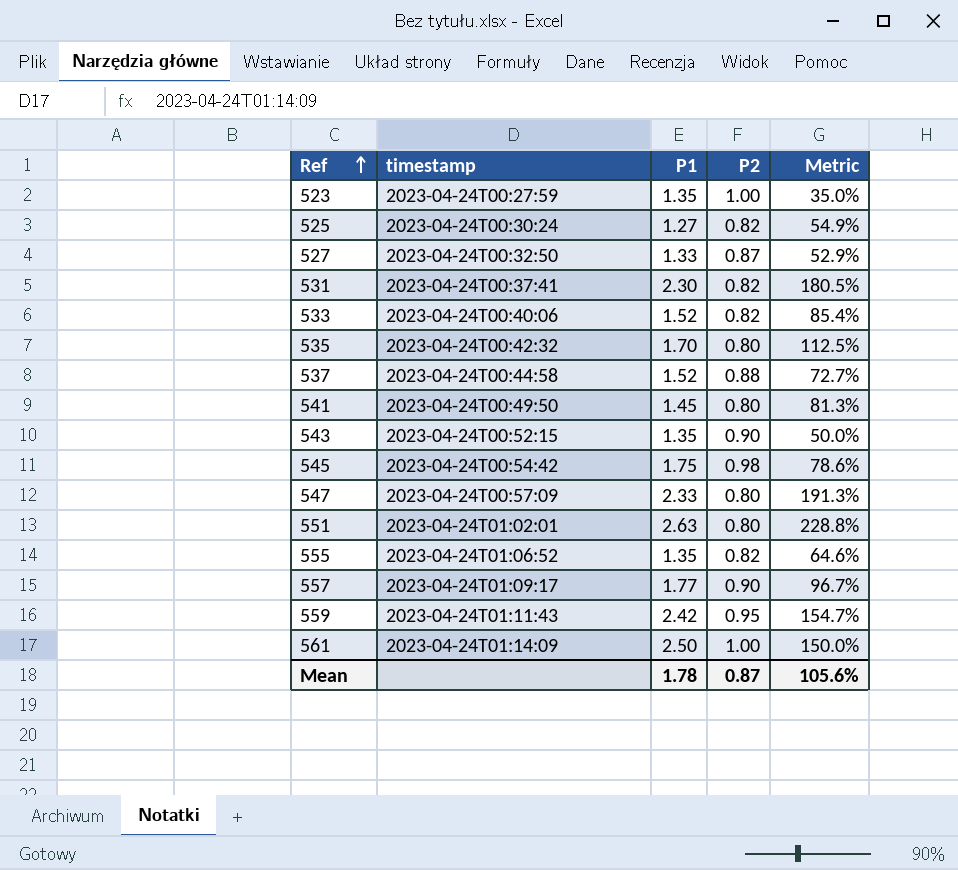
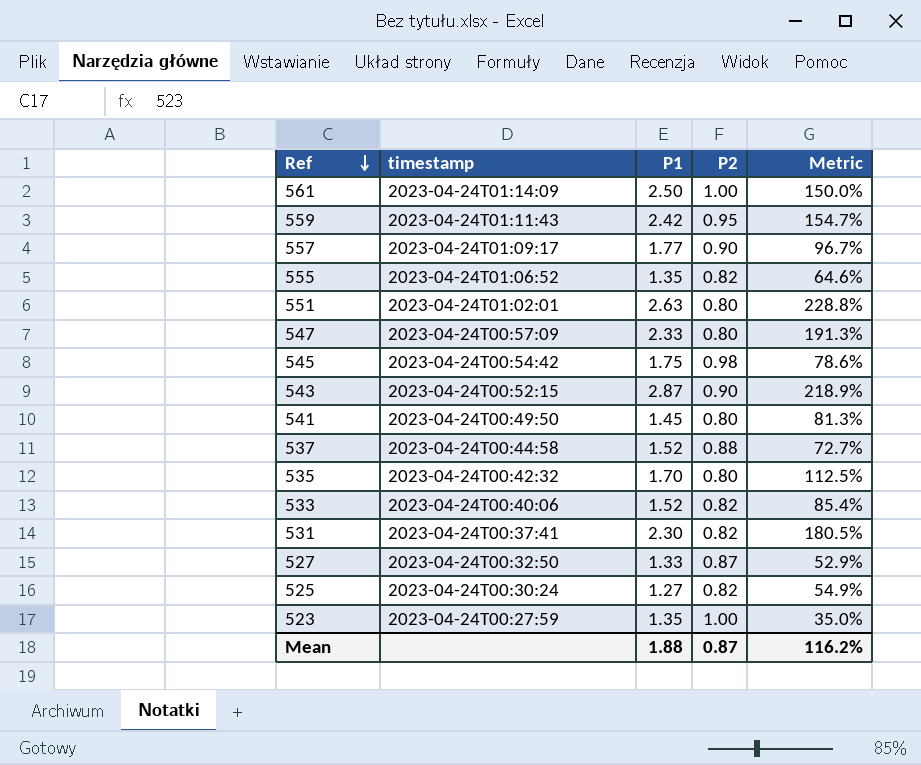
row order: Ref ascending -> Ref descending
543 | P1: 1.35 -> 2.87
543 | Metric: 50.0% -> 218.9%
Mean | P1: 1.78 -> 1.88
Mean | Metric: 105.6% -> 116.2%

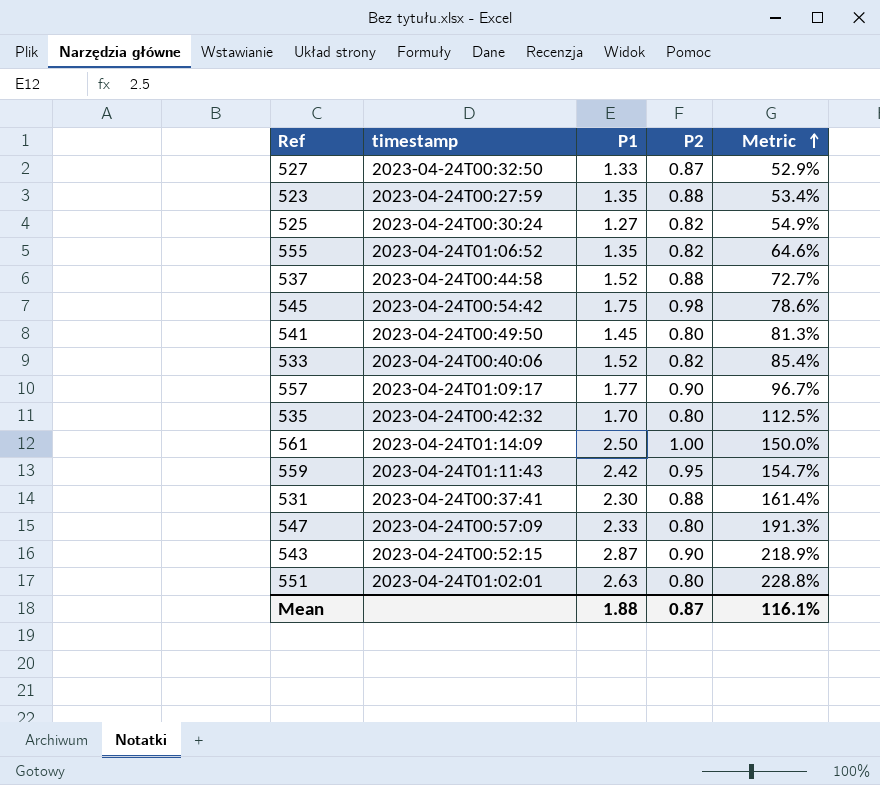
row order: Ref descending -> Metric ascending
523 | P2: 1.00 -> 0.88
523 | Metric: 35.0% -> 53.4%
531 | P2: 0.82 -> 0.88
531 | Metric: 180.5% -> 161.4%
Mean | Metric: 116.2% -> 116.1%

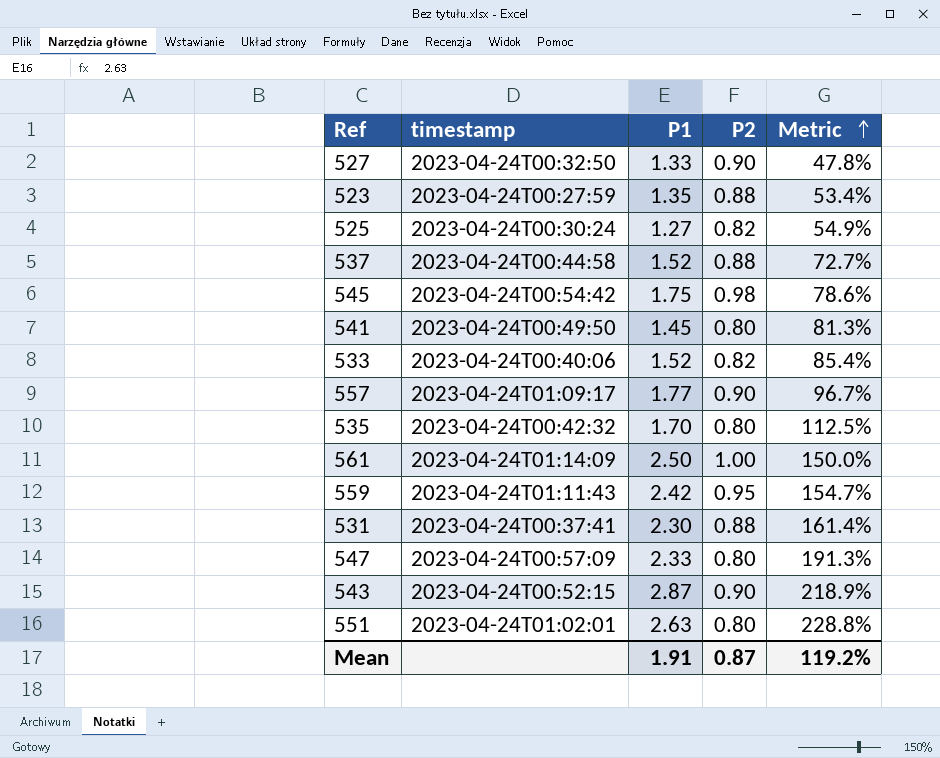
row 555: 2023-04-24T01:06:52 | 1.35 | 0.82 | 64.6% -> none
527 | P2: 0.87 -> 0.90
527 | Metric: 52.9% -> 47.8%
Mean | P1: 1.88 -> 1.91
Mean | Metric: 116.1% -> 119.2%

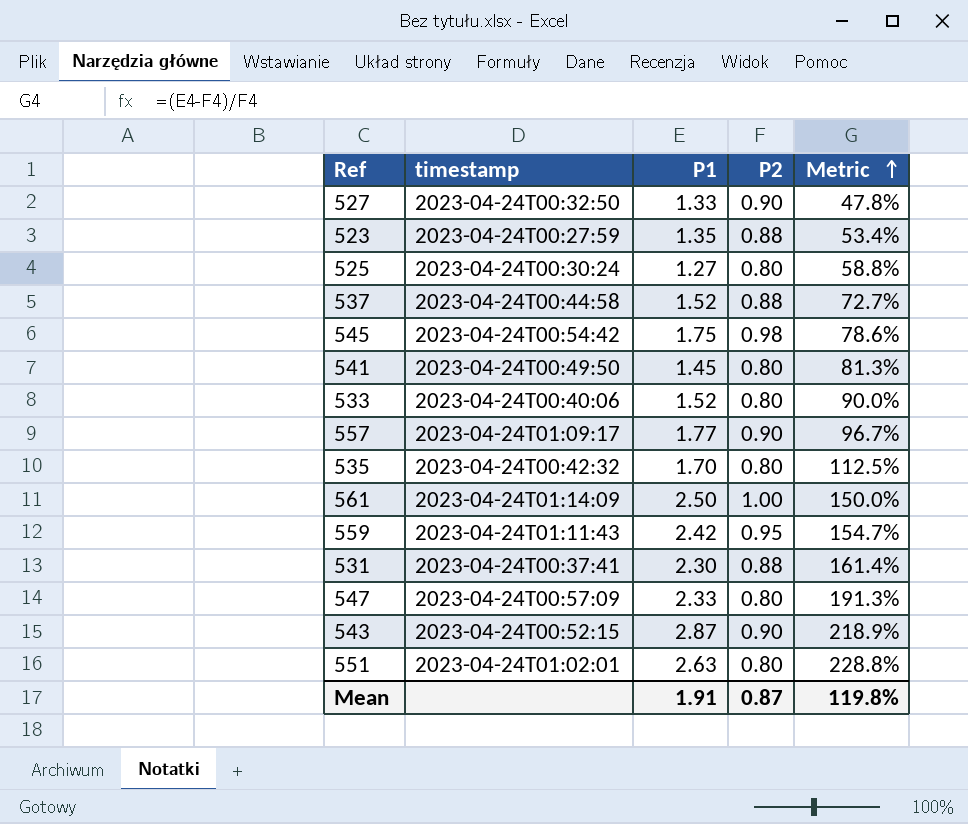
525 | P2: 0.82 -> 0.80
525 | Metric: 54.9% -> 58.8%
533 | P2: 0.82 -> 0.80
533 | Metric: 85.4% -> 90.0%
Mean | Metric: 119.2% -> 119.8%

